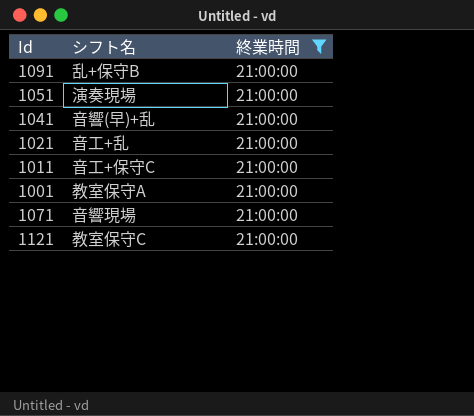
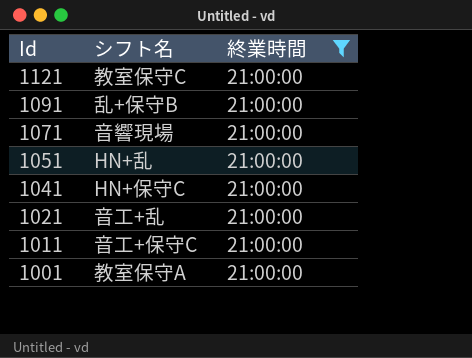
row order: none -> Id descending
1051 | シフト名: 演奏現場 -> HN+乱
1041 | シフト名: 音響(早)+乱 -> HN+保守C

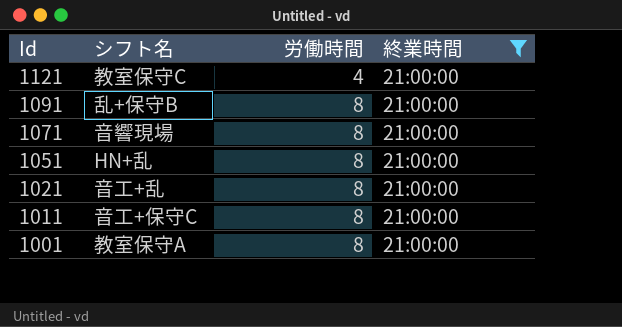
column 労働時間 | position: none -> 3
row 1041: HN+保守C | 21:00:00 -> none

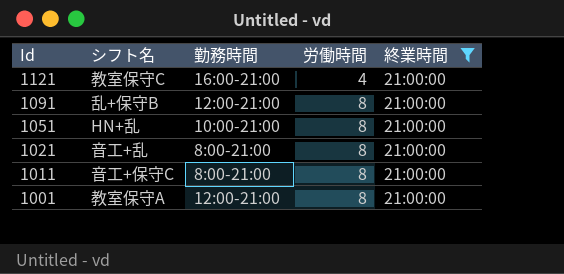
column 勤務時間 | position: none -> 3
row 1071: 音響現場 | 8 | 21:00:00 -> none

